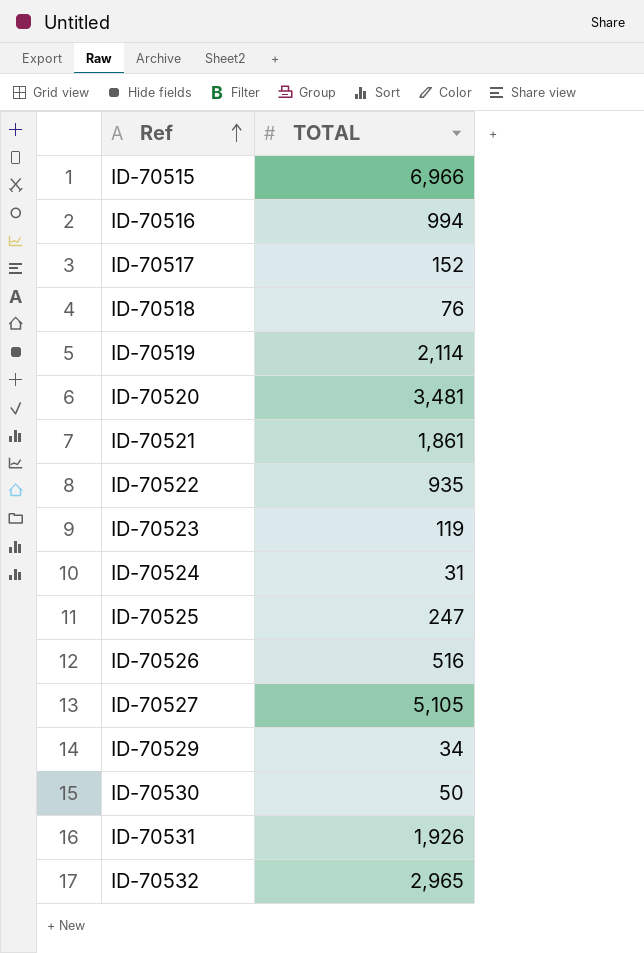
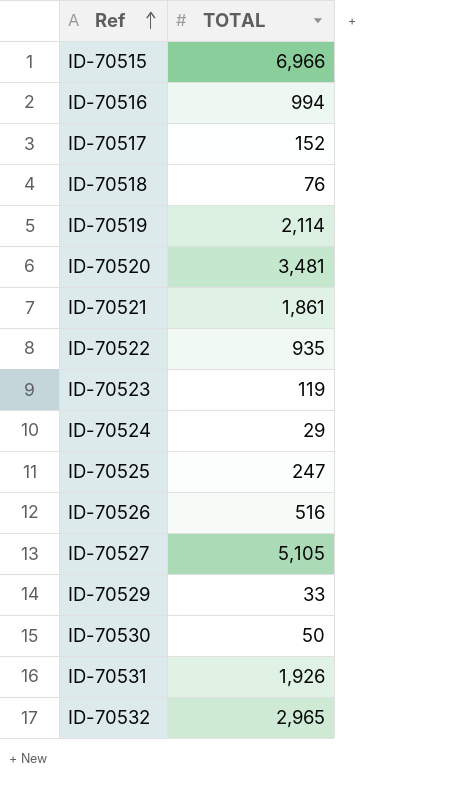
ID-70524 | TOTAL: 31 -> 29
ID-70529 | TOTAL: 34 -> 33

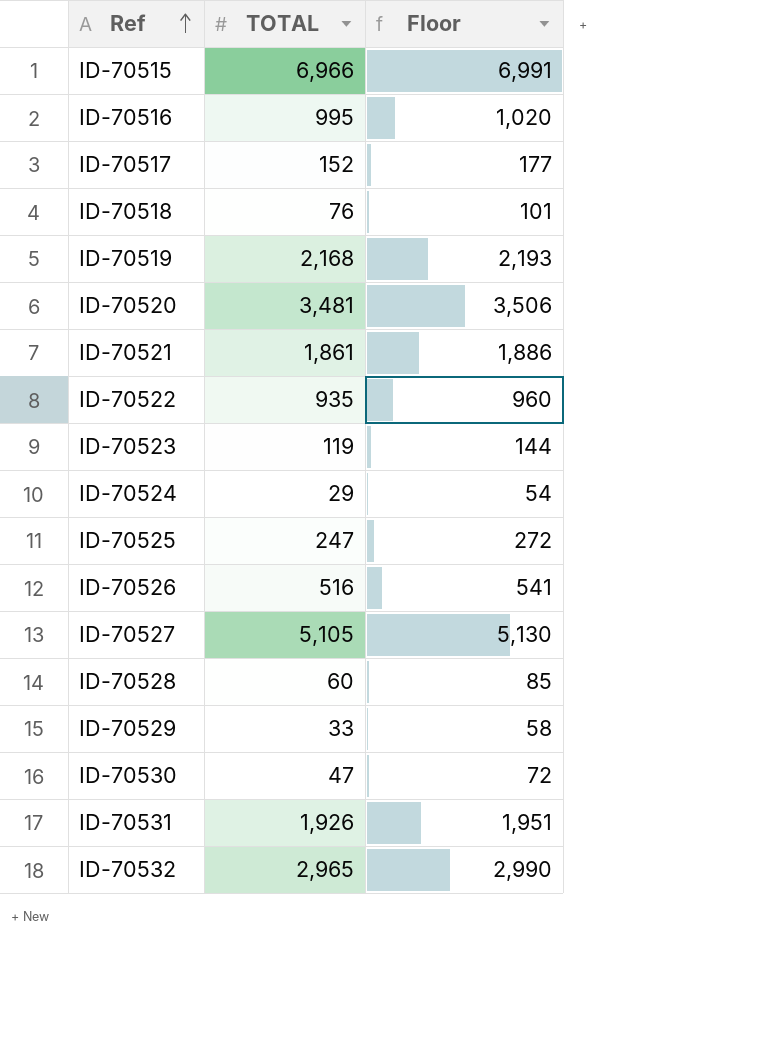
column Floor | formula: none -> [TOTAL] + 25
ID-70516 | TOTAL: 994 -> 995
ID-70519 | TOTAL: 2,114 -> 2,168
row ID-70528: none -> 60 | 85
ID-70530 | TOTAL: 50 -> 47

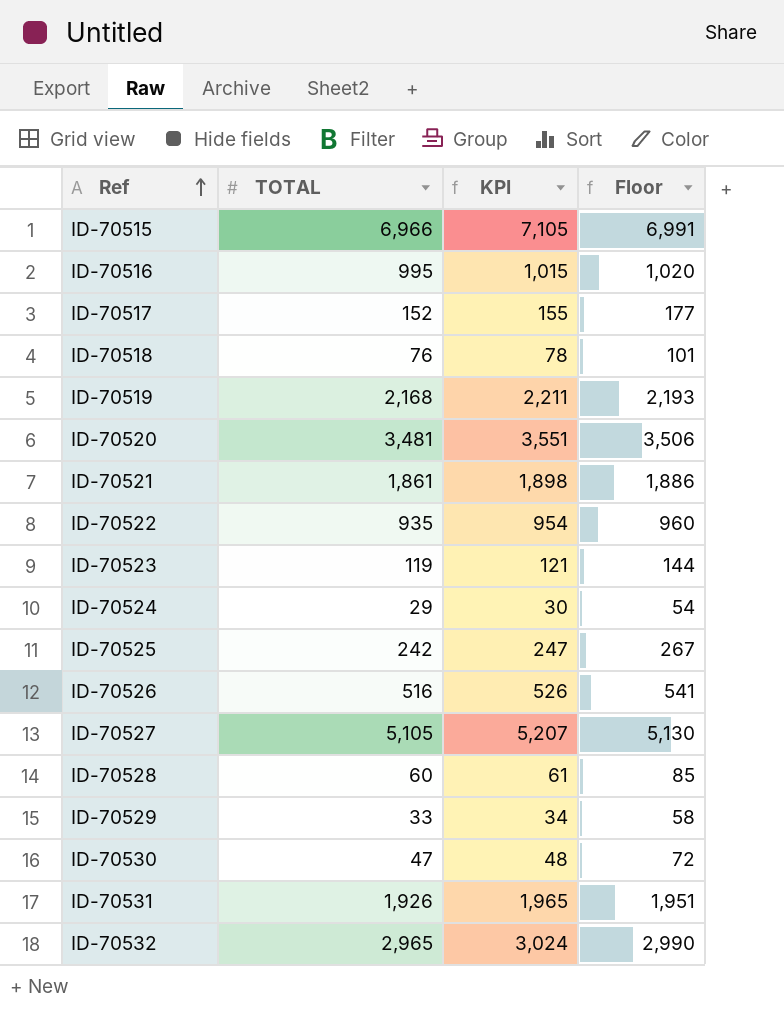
column KPI | formula: none -> [TOTAL] * 1.02
ID-70525 | TOTAL: 247 -> 242
ID-70525 | Floor: 272 -> 267

